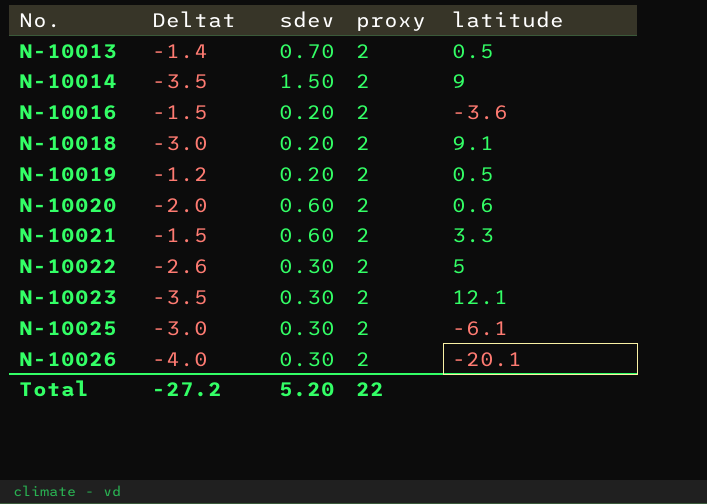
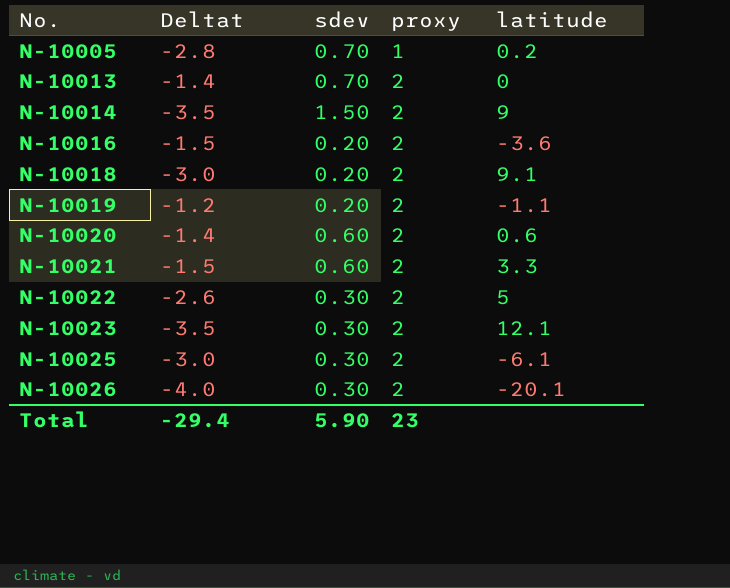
row N-10005: none -> -2.8 | 0.70 | 1 | 0.2
N-10013 | latitude: 0.5 -> 0
N-10019 | latitude: 0.5 -> -1.1
N-10020 | Deltat: -2.0 -> -1.4
Total | Deltat: -27.2 -> -29.4
Total | sdev: 5.20 -> 5.90
Total | proxy: 22 -> 23

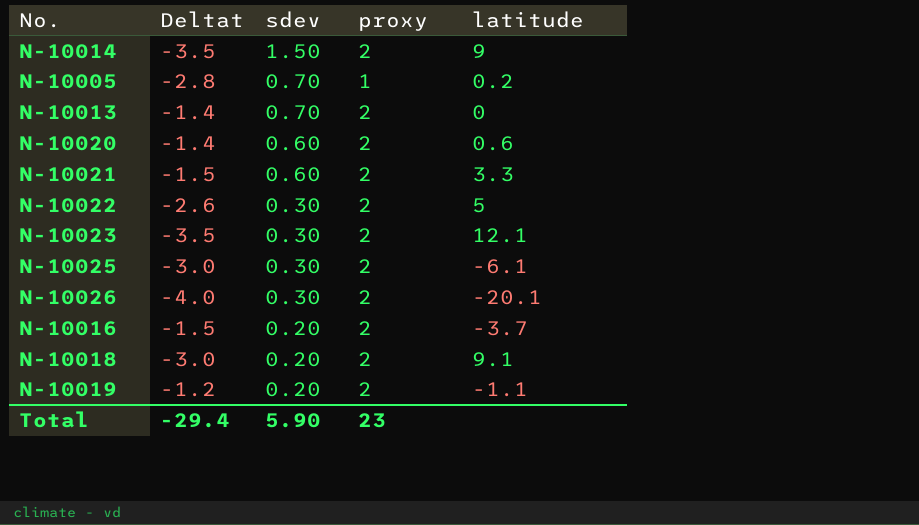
row order: No. ascending -> sdev descending
N-10016 | latitude: -3.6 -> -3.7

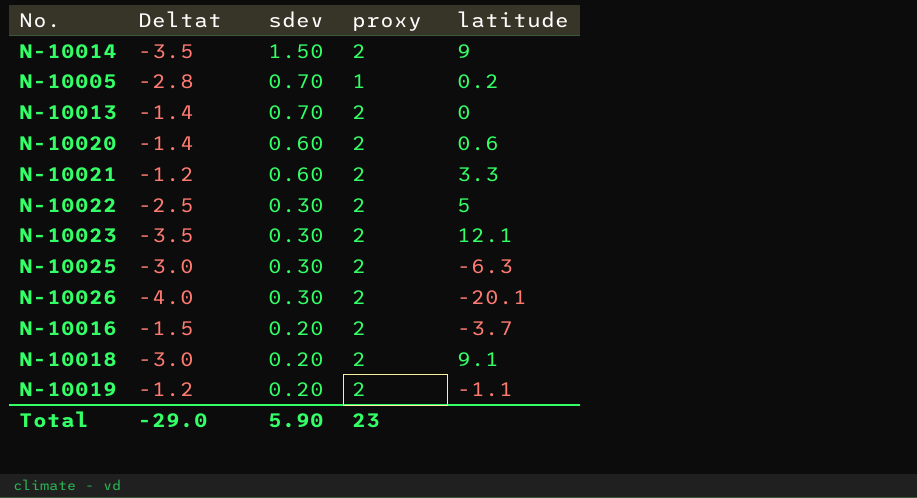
N-10021 | Deltat: -1.5 -> -1.2
N-10022 | Deltat: -2.6 -> -2.5
N-10025 | latitude: -6.1 -> -6.3
Total | Deltat: -29.4 -> -29.0

